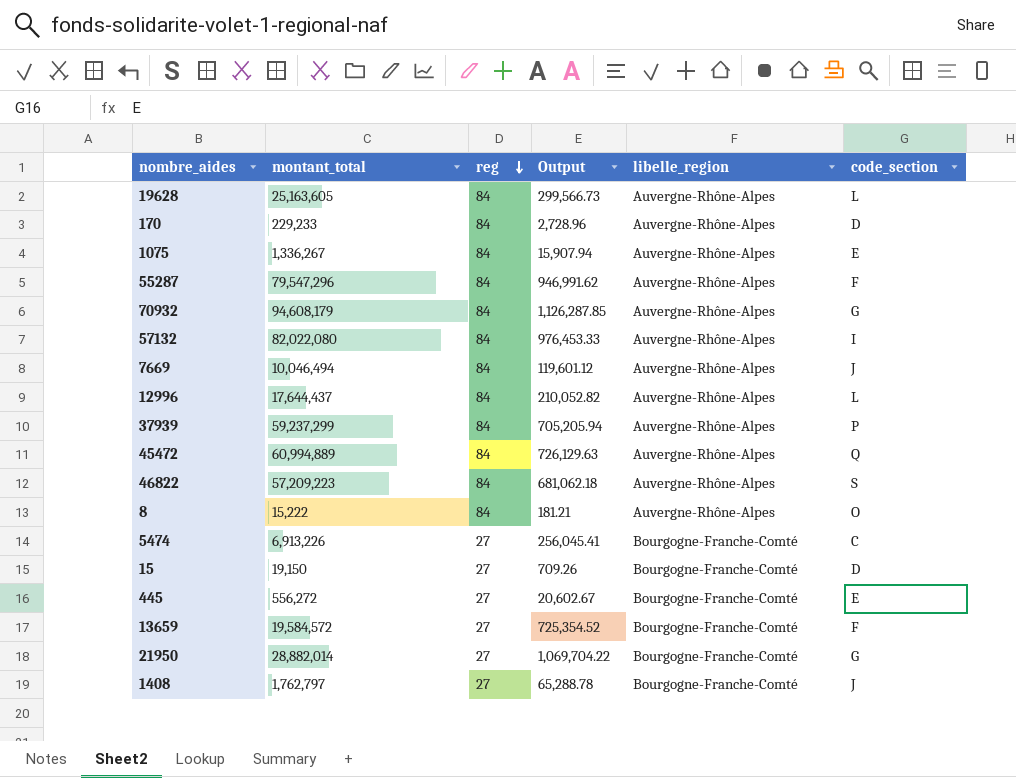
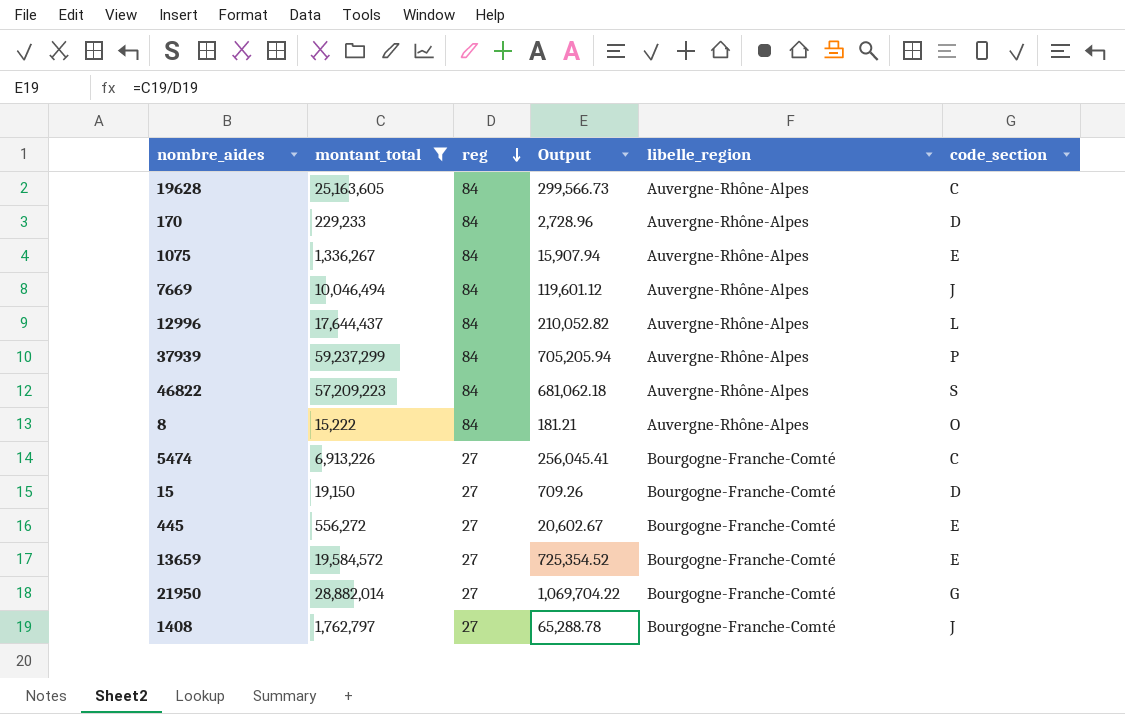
filter: none -> montant_total <= 59,237,299
19628 | code_section: L -> C
13659 | code_section: F -> E

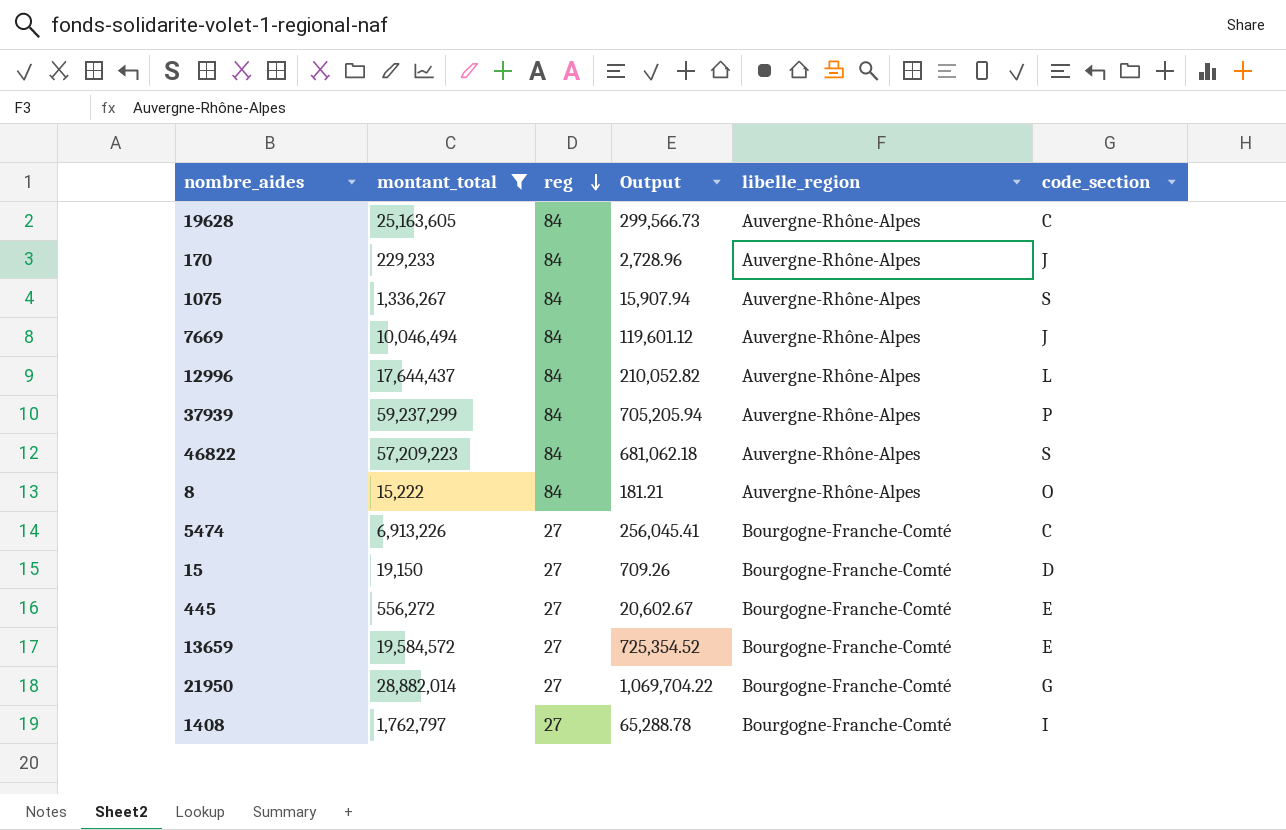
170 | code_section: D -> J
1075 | code_section: E -> S
1408 | code_section: J -> I

